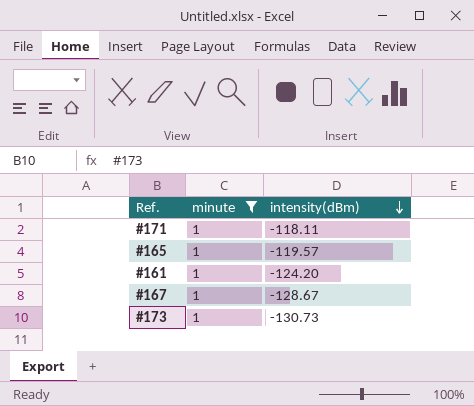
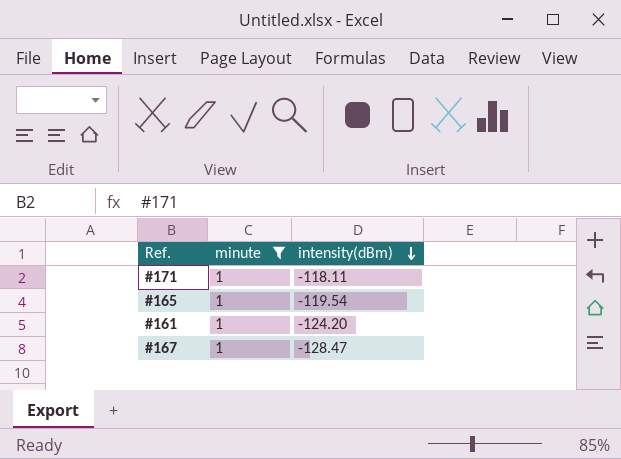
row #173: 1 | -130.73 -> none
#165 | intensity(dBm): -119.57 -> -119.54
#167 | intensity(dBm): -128.67 -> -128.47

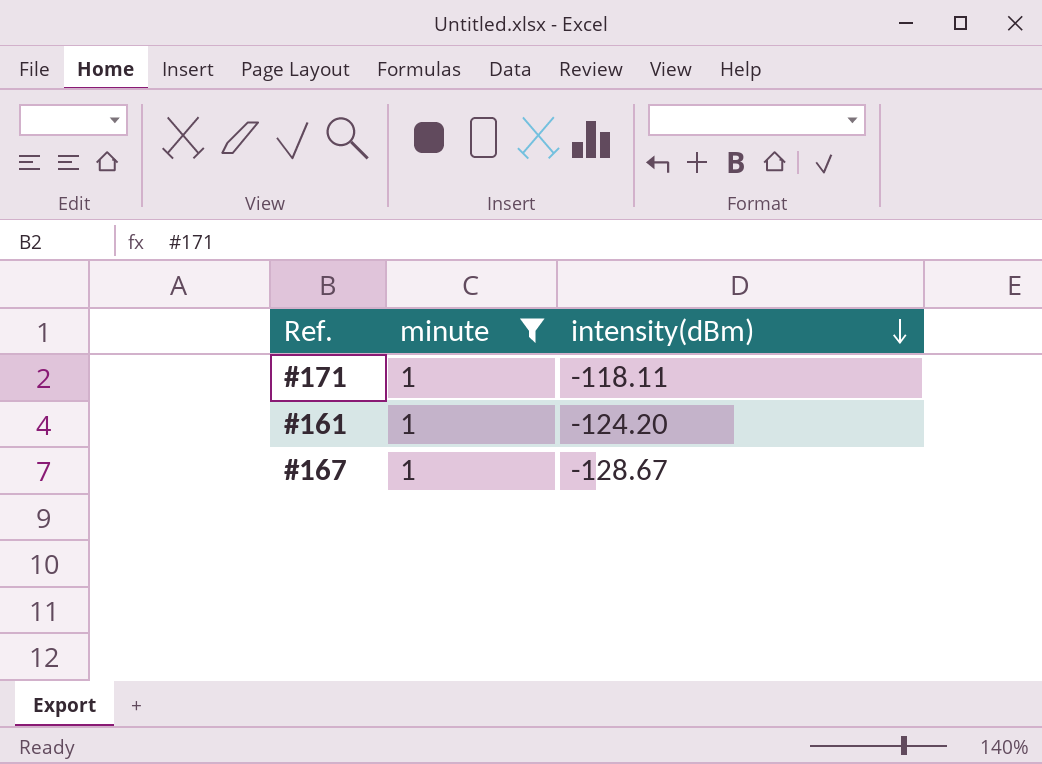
row #165: 1 | -119.54 -> none
#167 | intensity(dBm): -128.47 -> -128.67

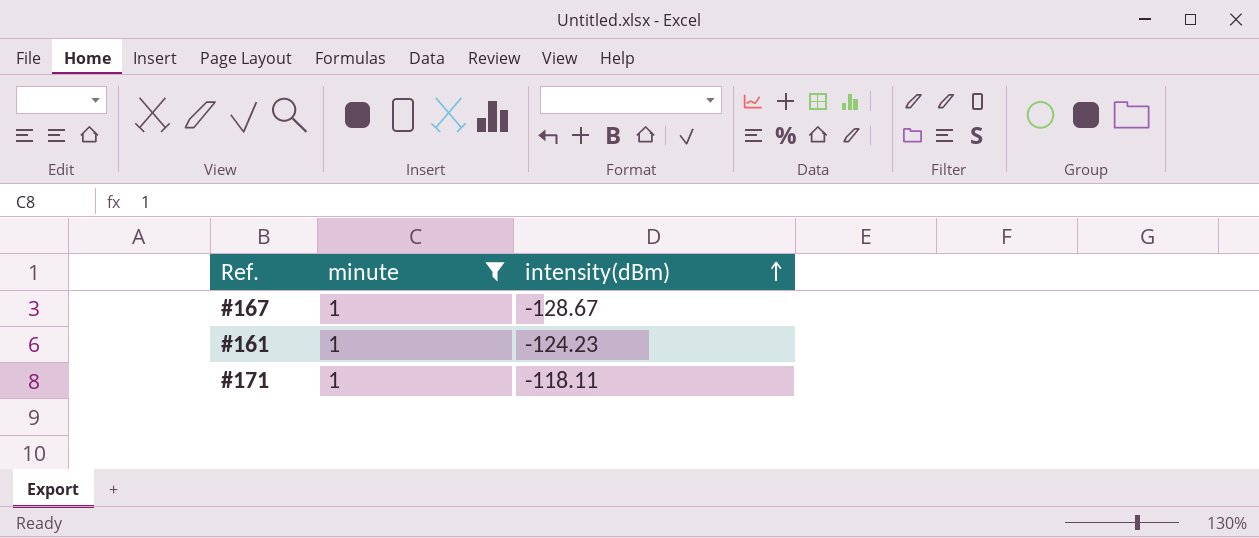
row order: intensity(dBm) descending -> intensity(dBm) ascending
#161 | intensity(dBm): -124.20 -> -124.23

